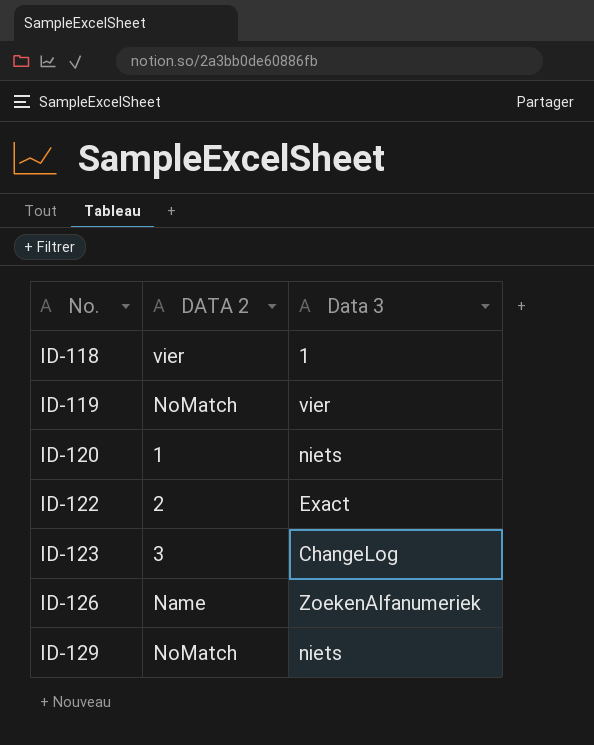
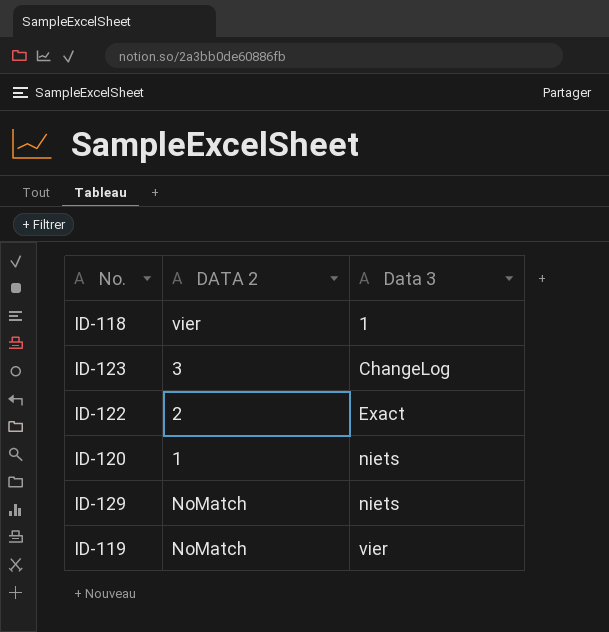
row order: No. ascending -> Data 3 ascending
row ID-126: Name | ZoekenAlfanumeriek -> none

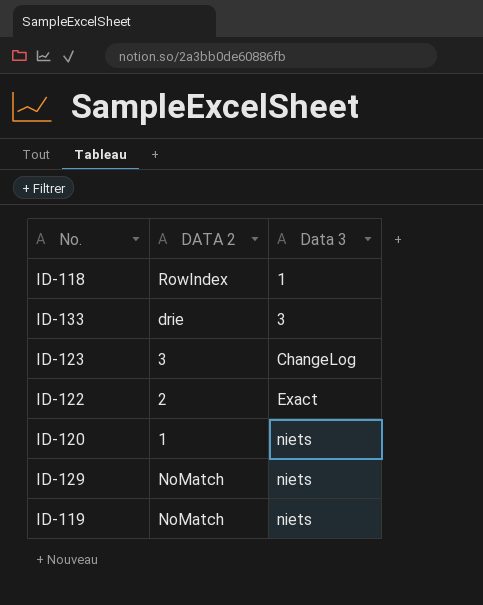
ID-118 | DATA 2: vier -> RowIndex
row ID-133: none -> drie | 3
ID-119 | Data 3: vier -> niets

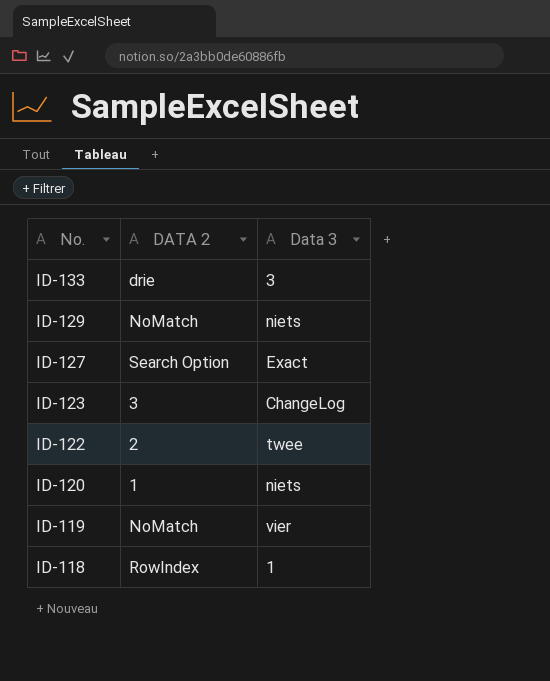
row order: Data 3 ascending -> No. descending
row ID-127: none -> Search Option | Exact
ID-122 | Data 3: Exact -> twee
ID-119 | Data 3: niets -> vier

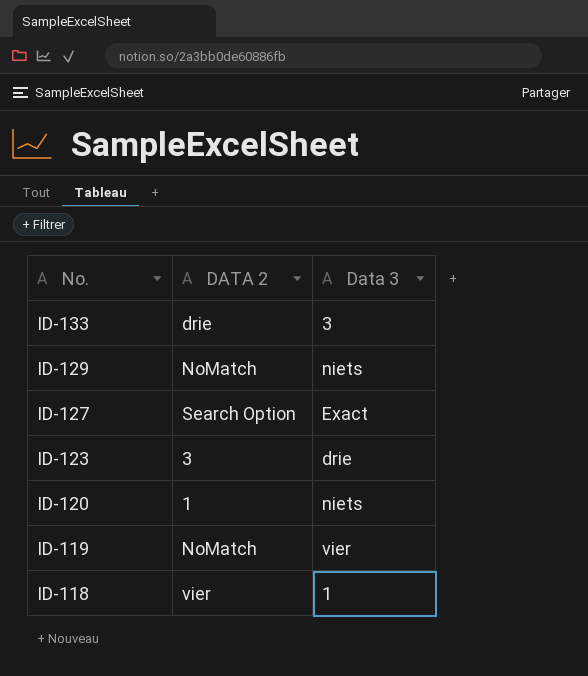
row ID-122: 2 | twee -> none
ID-123 | Data 3: ChangeLog -> drie
ID-118 | DATA 2: RowIndex -> vier

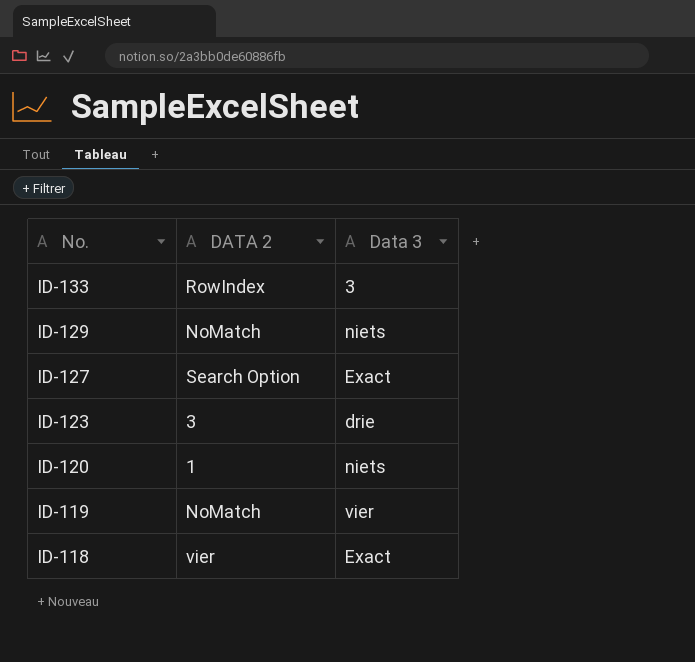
ID-133 | DATA 2: drie -> RowIndex
ID-118 | Data 3: 1 -> Exact

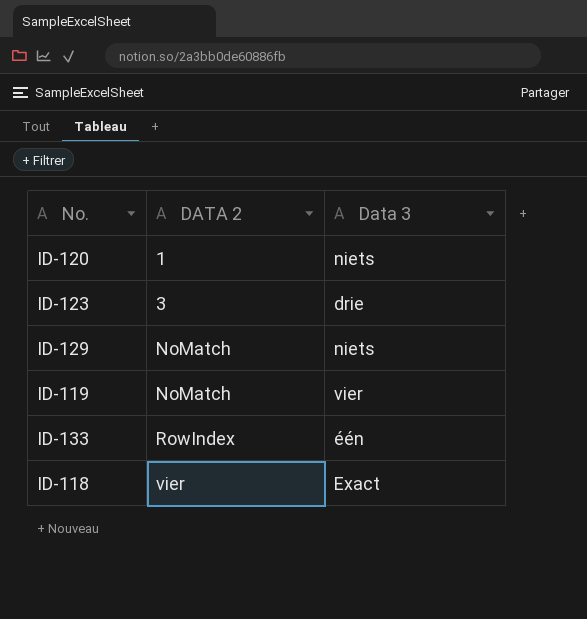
row order: No. descending -> DATA 2 ascending
row ID-127: Search Option | Exact -> none
ID-133 | Data 3: 3 -> één

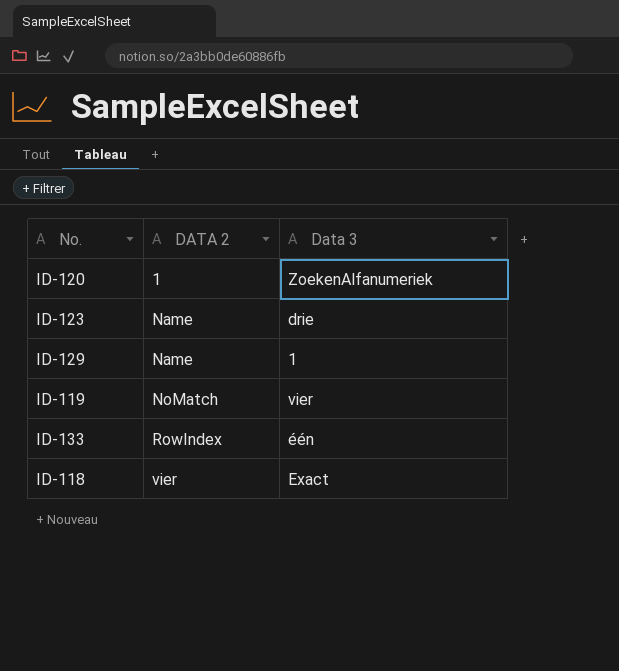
ID-120 | Data 3: niets -> ZoekenAlfanumeriek
ID-123 | DATA 2: 3 -> Name
ID-129 | DATA 2: NoMatch -> Name
ID-129 | Data 3: niets -> 1

